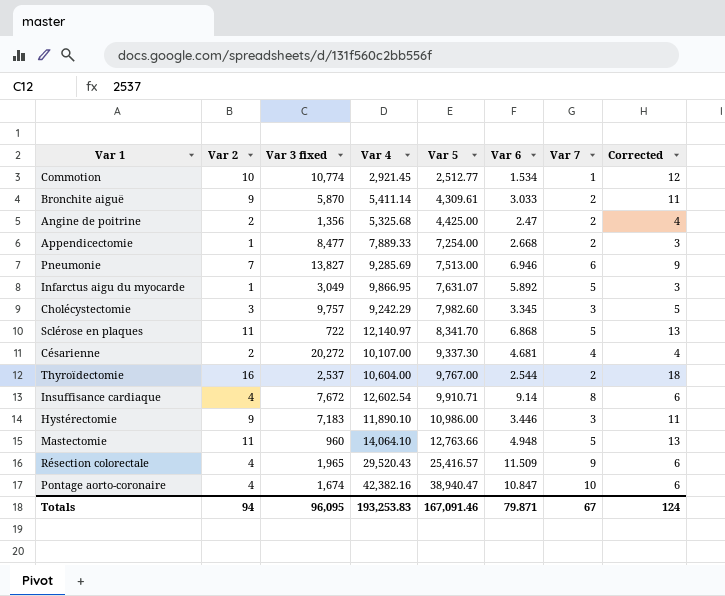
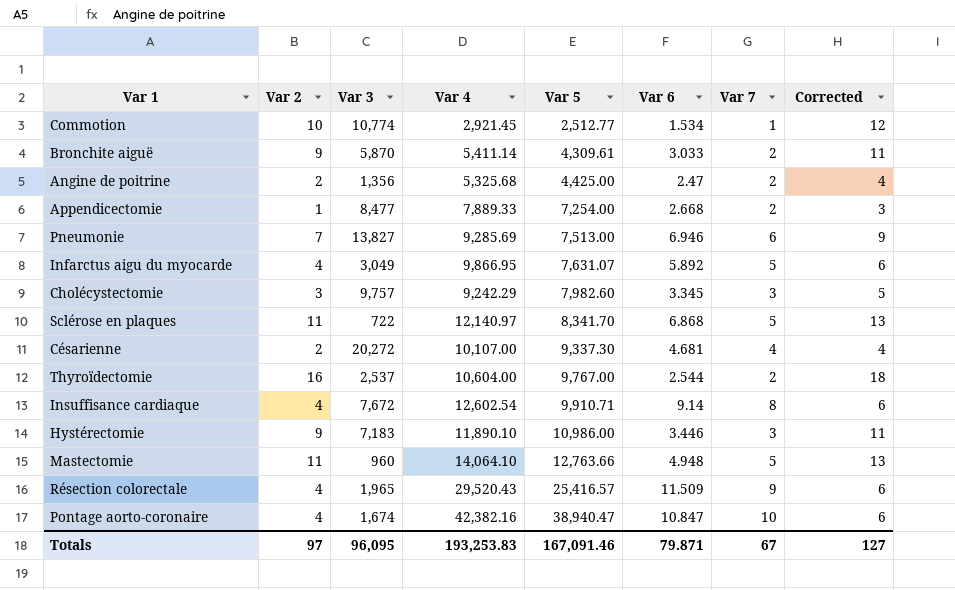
column name: Var 3 fixed -> Var 3
Infarctus aigu du myocarde | Var 2: 1 -> 4
Infarctus aigu du myocarde | Corrected: 3 -> 6
Totals | Var 2: 94 -> 97
Totals | Corrected: 124 -> 127

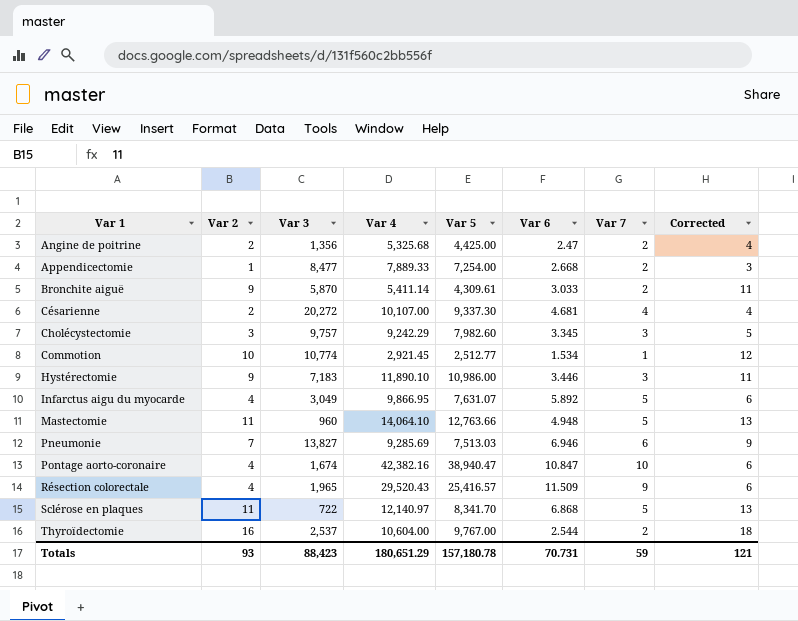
row order: Var 5 ascending -> Var 1 ascending
row Insuffisance cardiaque: 4 | 7,672 | 12,602.54 | 9,910.71 | 9.14 | 8 | 6 -> none
Pneumonie | Var 5: 7,513.00 -> 7,513.03
Totals | Var 2: 97 -> 93
Totals | Var 3: 96,095 -> 88,423
Totals | Var 4: 193,253.83 -> 180,651.29
Totals | Var 5: 167,091.46 -> 157,180.78
Totals | Var 6: 79.871 -> 70.731
Totals | Var 7: 67 -> 59
Totals | Corrected: 127 -> 121

